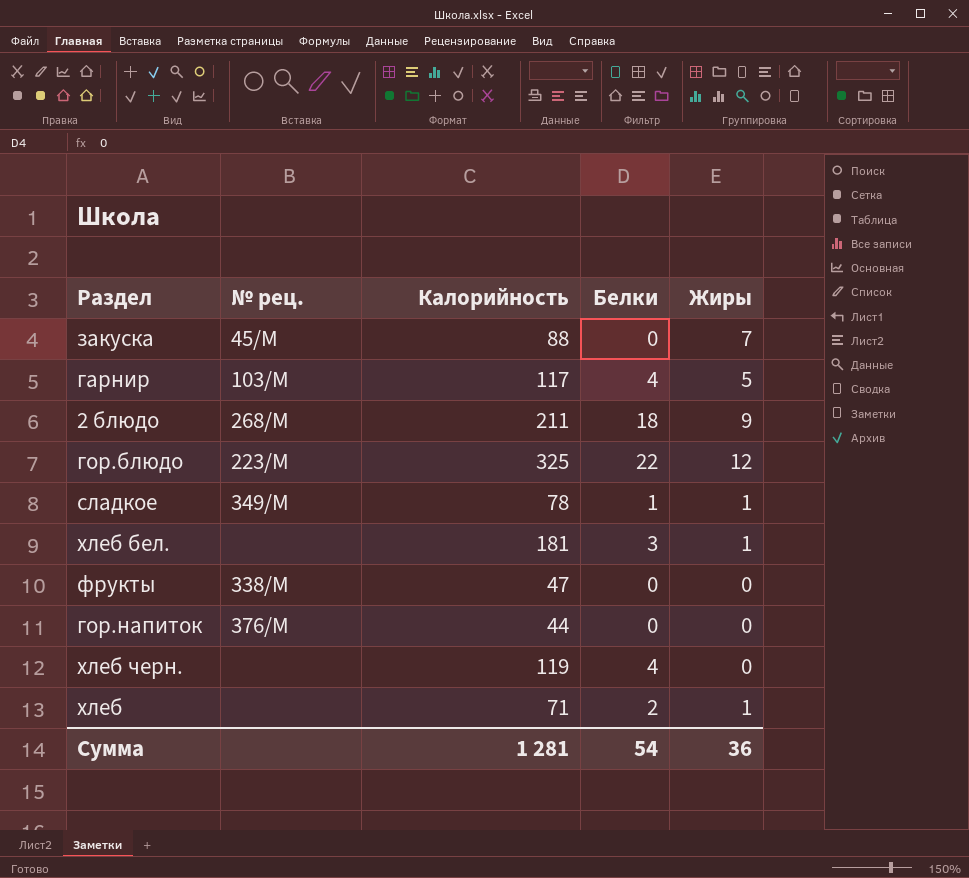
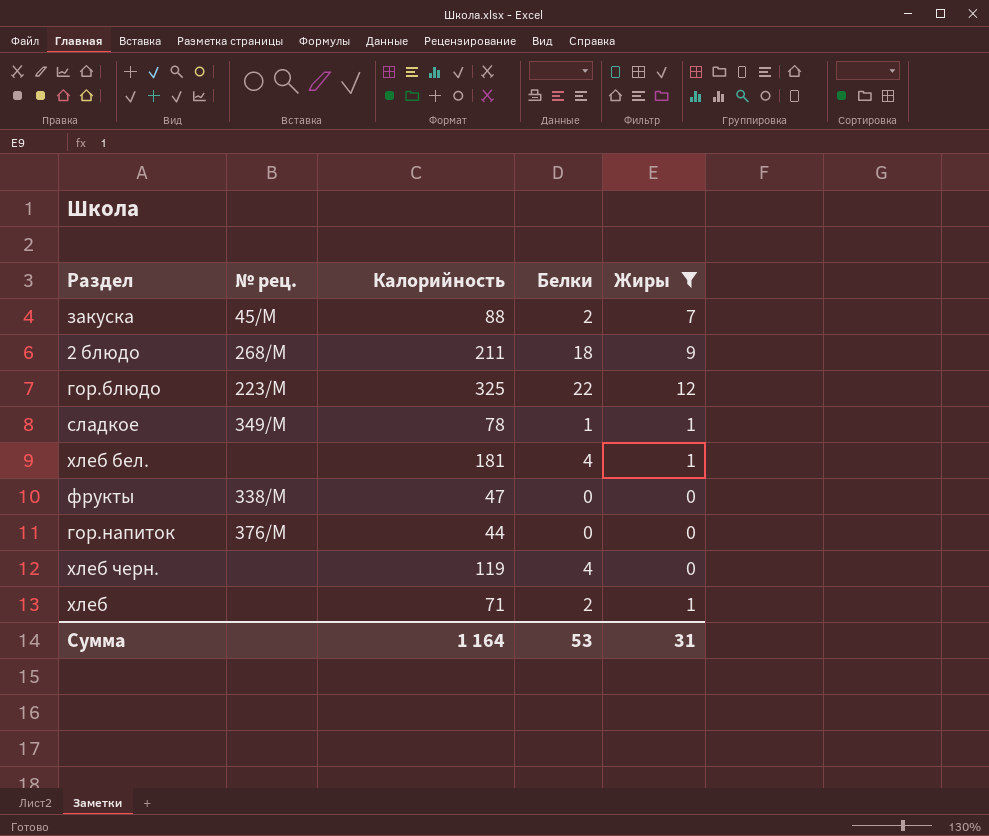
filter: none -> Жиры != 5
закуска | Белки: 0 -> 2
хлеб бел. | Белки: 3 -> 4
Сумма | Калорийность: 1 281 -> 1 164
Сумма | Белки: 54 -> 53
Сумма | Жиры: 36 -> 31

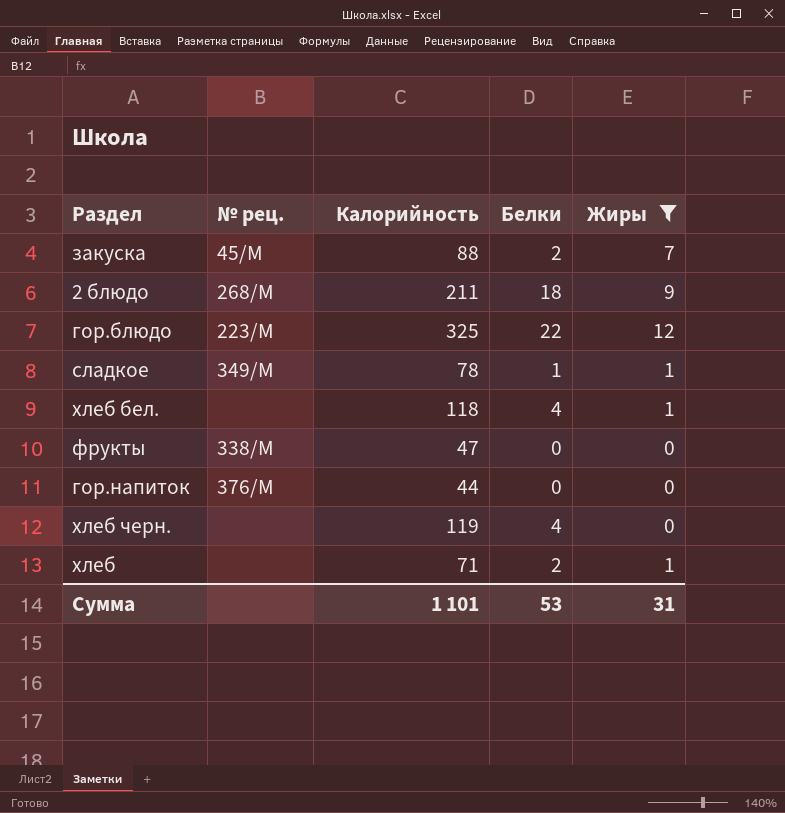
хлеб бел. | Калорийность: 181 -> 118
Сумма | Калорийность: 1 164 -> 1 101

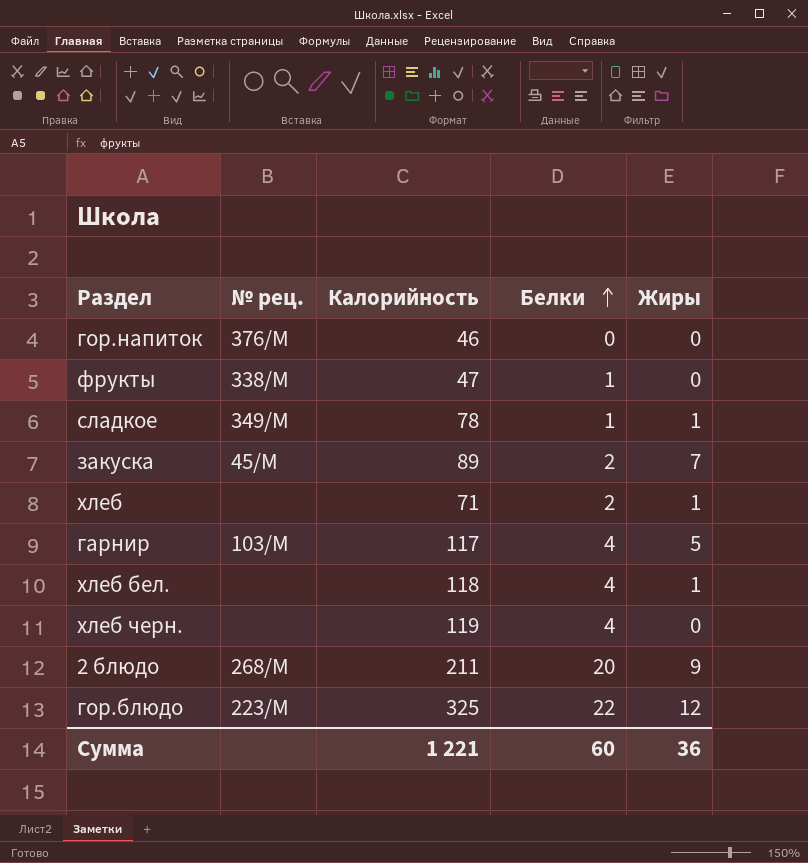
filter: Жиры != 5 -> none
row order: none -> Белки ascending
гор.напиток | Калорийность: 44 -> 46
фрукты | Белки: 0 -> 1
закуска | Калорийность: 88 -> 89
2 блюдо | Белки: 18 -> 20
Сумма | Калорийность: 1 101 -> 1 221
Сумма | Белки: 53 -> 60
Сумма | Жиры: 31 -> 36

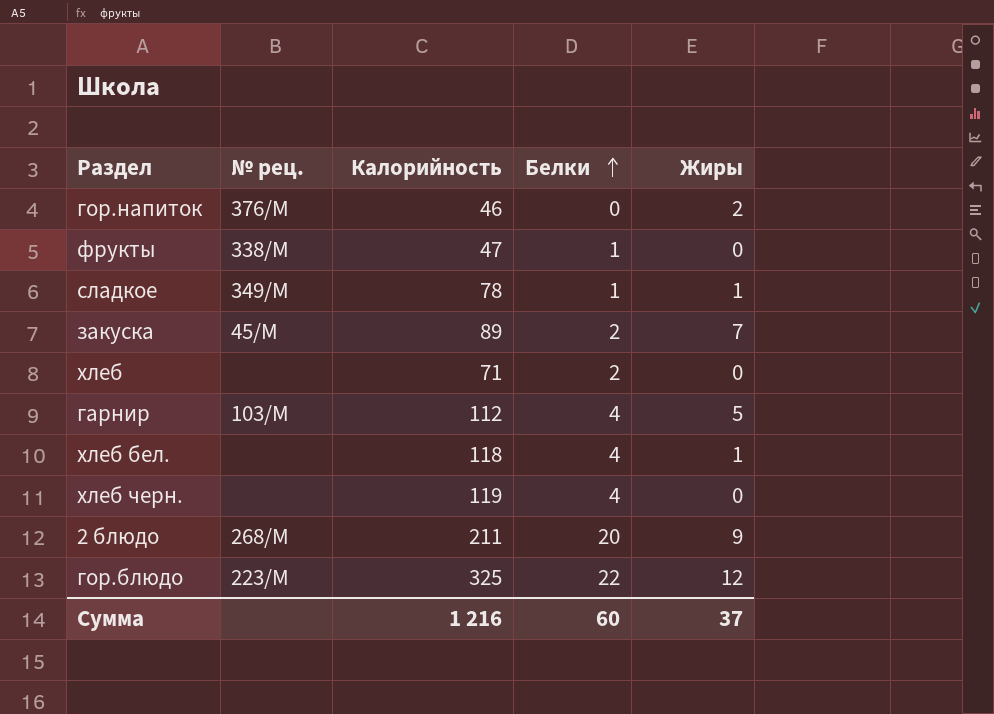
гор.напиток | Жиры: 0 -> 2
хлеб | Жиры: 1 -> 0
гарнир | Калорийность: 117 -> 112
Сумма | Калорийность: 1 221 -> 1 216
Сумма | Жиры: 36 -> 37

